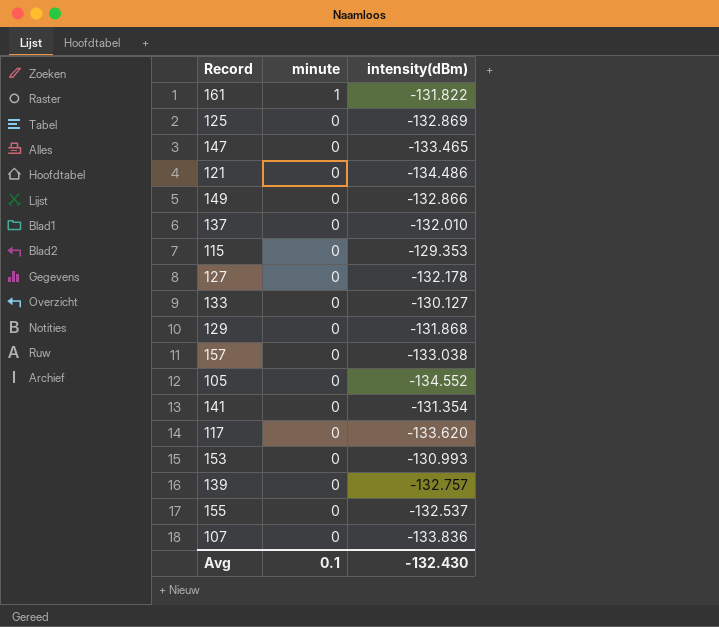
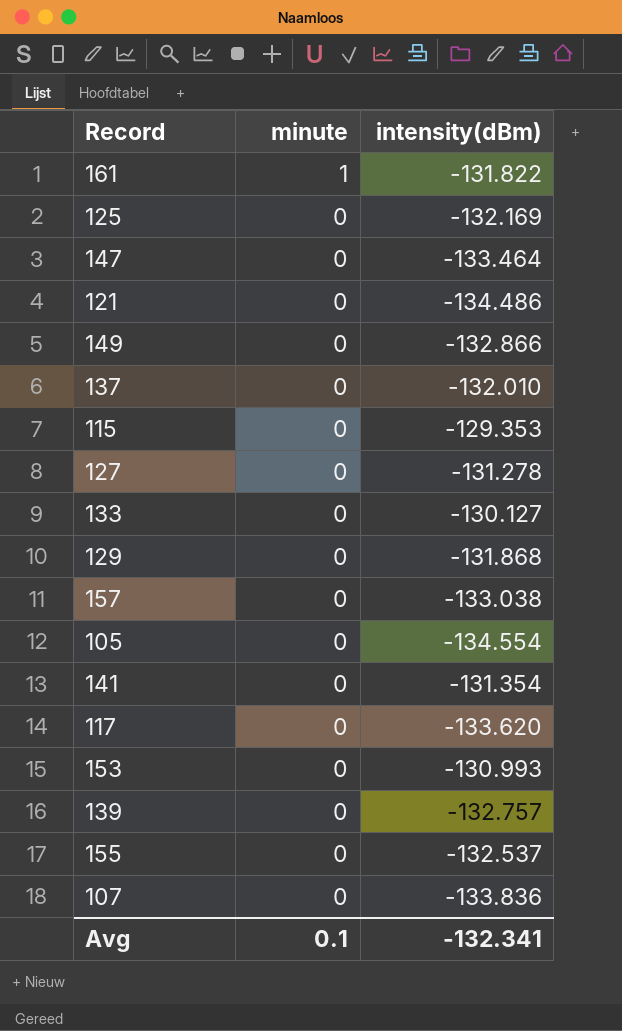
125 | intensity(dBm): -132.869 -> -132.169
147 | intensity(dBm): -133.465 -> -133.464
127 | intensity(dBm): -132.178 -> -131.278
105 | intensity(dBm): -134.552 -> -134.554
Avg | intensity(dBm): -132.430 -> -132.341

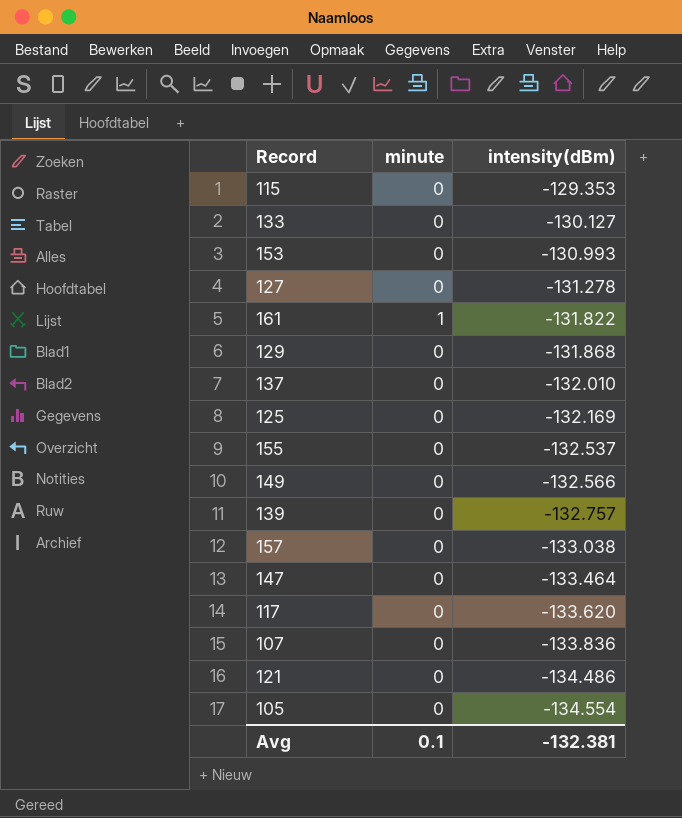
row order: minute descending -> intensity(dBm) descending
row 141: 0 | -131.354 -> none
149 | intensity(dBm): -132.866 -> -132.566
Avg | intensity(dBm): -132.341 -> -132.381

